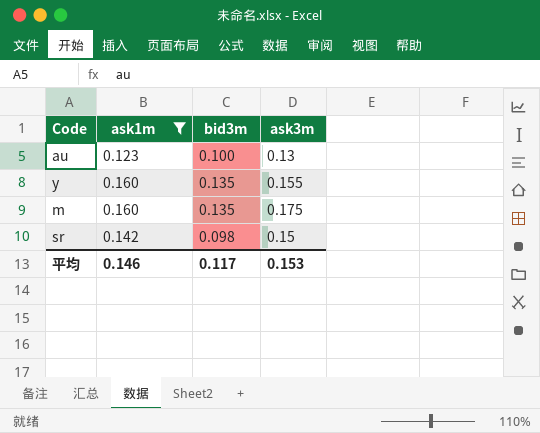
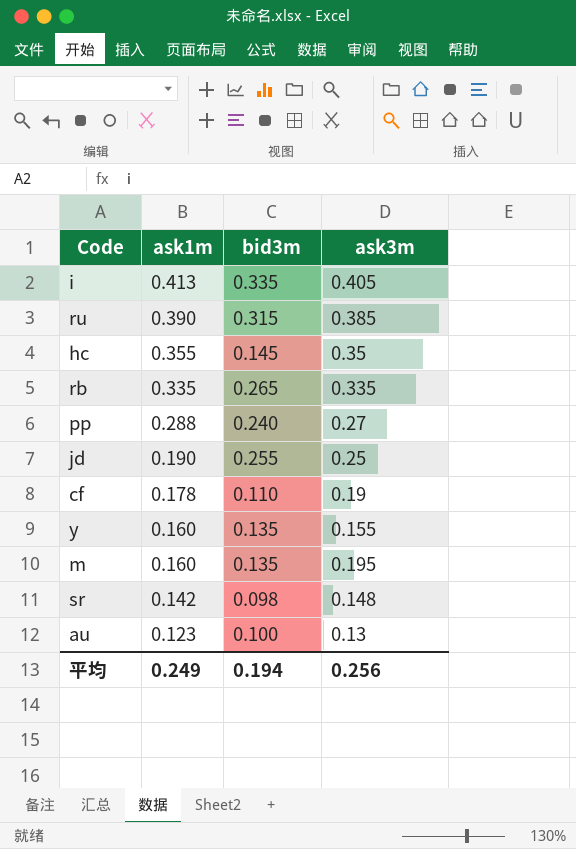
filter: ask1m <= 0.160 -> none
row order: none -> ask1m descending
m | ask3m: 0.175 -> 0.195
sr | ask3m: 0.15 -> 0.148
平均 | ask1m: 0.146 -> 0.249
平均 | bid3m: 0.117 -> 0.194
平均 | ask3m: 0.153 -> 0.256

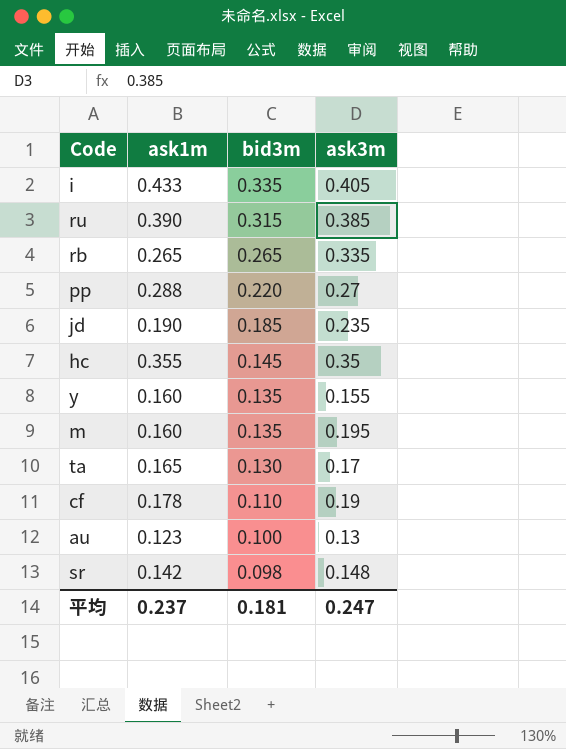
row order: ask1m descending -> bid3m descending
i | ask1m: 0.413 -> 0.433
rb | ask1m: 0.335 -> 0.265
pp | bid3m: 0.240 -> 0.220
jd | bid3m: 0.255 -> 0.185
jd | ask3m: 0.25 -> 0.235
row ta: none -> 0.165 | 0.130 | 0.17
平均 | ask1m: 0.249 -> 0.237
平均 | bid3m: 0.194 -> 0.181
平均 | ask3m: 0.256 -> 0.247

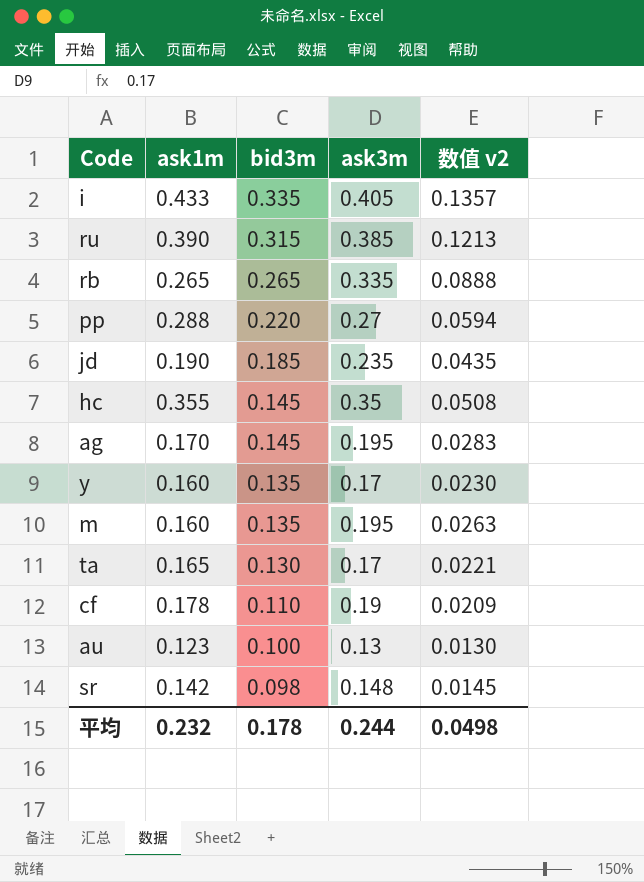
column 数值 v2 | formula: none -> [bid3m] * [ask3m]
row ag: none -> 0.170 | 0.145 | 0.195 | 0.0283
y | ask3m: 0.155 -> 0.17
平均 | ask1m: 0.237 -> 0.232
平均 | bid3m: 0.181 -> 0.178
平均 | ask3m: 0.247 -> 0.244

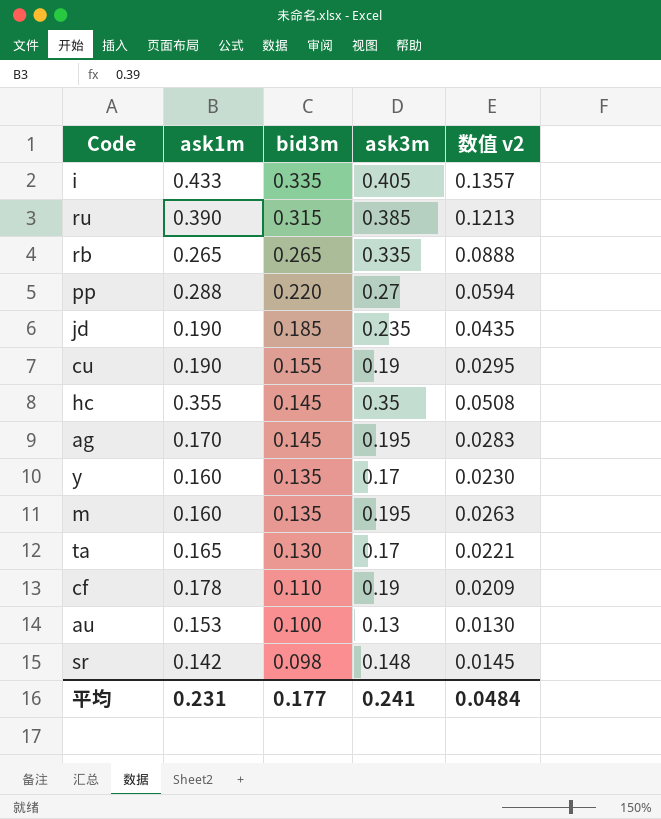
row cu: none -> 0.190 | 0.155 | 0.19 | 0.0295
au | ask1m: 0.123 -> 0.153
平均 | ask1m: 0.232 -> 0.231
平均 | bid3m: 0.178 -> 0.177
平均 | ask3m: 0.244 -> 0.241
平均 | 数值 v2: 0.0498 -> 0.0484

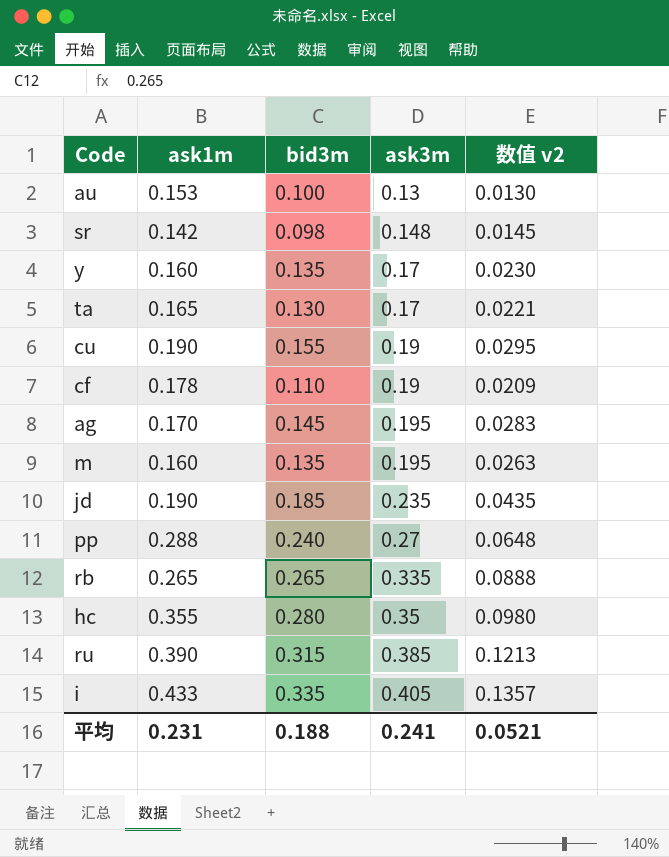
row order: bid3m descending -> ask3m ascending
pp | bid3m: 0.220 -> 0.240
pp | 数值 v2: 0.0594 -> 0.0648
hc | bid3m: 0.145 -> 0.280
hc | 数值 v2: 0.0508 -> 0.0980
平均 | bid3m: 0.177 -> 0.188
平均 | 数值 v2: 0.0484 -> 0.0521

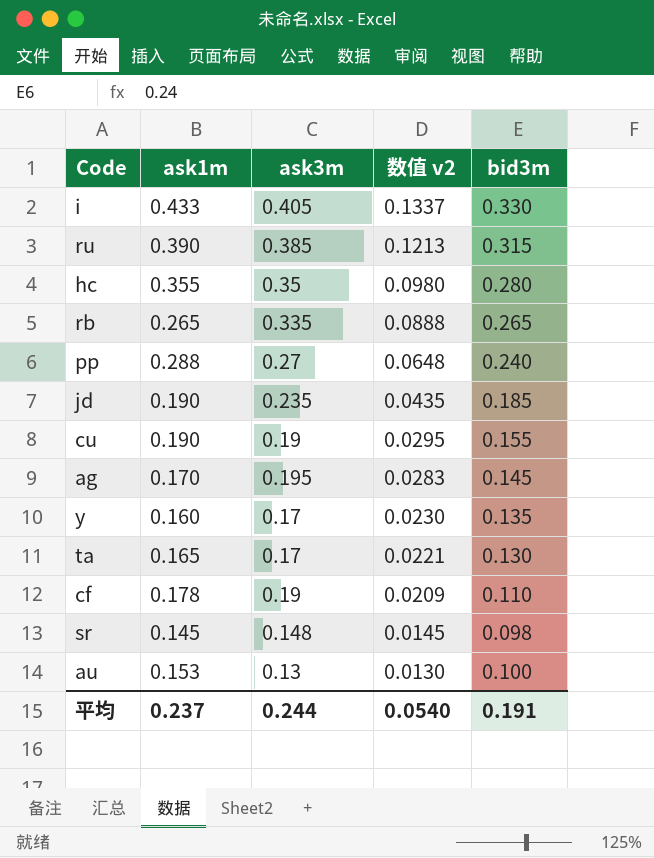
row order: ask3m ascending -> 数值 v2 descending
column bid3m | position: 3 -> 5
row m: 0.160 | 0.135 | 0.195 | 0.0263 -> none
i | 数值 v2: 0.1357 -> 0.1337
i | bid3m: 0.335 -> 0.330
sr | ask1m: 0.142 -> 0.145
平均 | ask1m: 0.231 -> 0.237
平均 | ask3m: 0.241 -> 0.244
平均 | 数值 v2: 0.0521 -> 0.0540
平均 | bid3m: 0.188 -> 0.191

